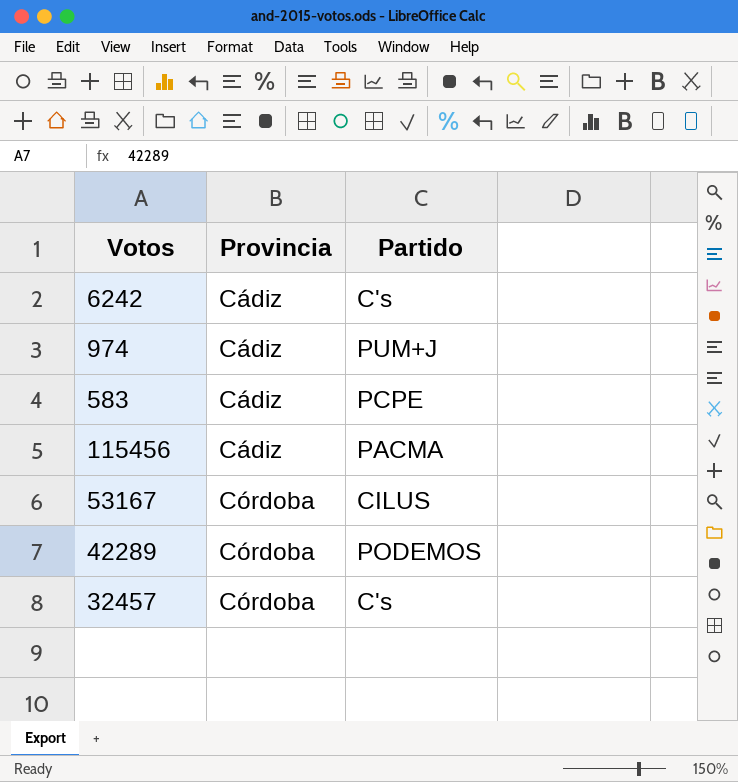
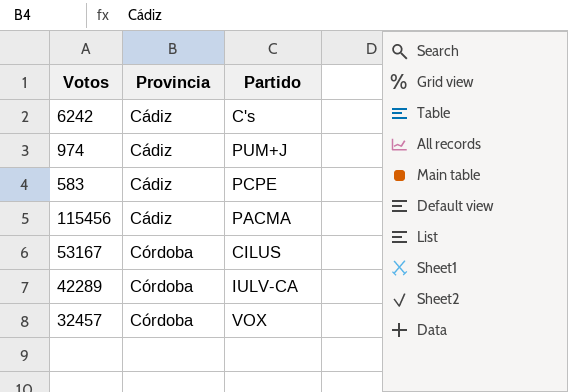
42289 | Partido: PODEMOS -> IULV-CA
32457 | Partido: C's -> VOX

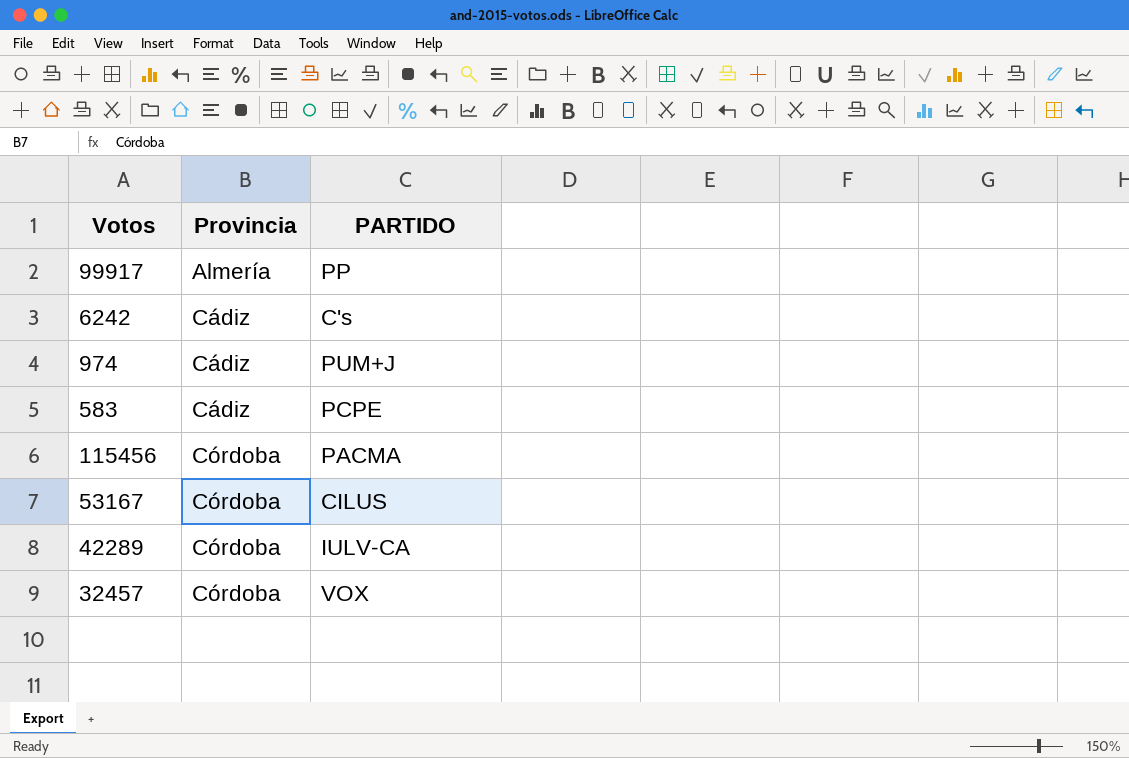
column name: Partido -> PARTIDO
row 99917: none -> Almería | PP
115456 | Provincia: Cádiz -> Córdoba

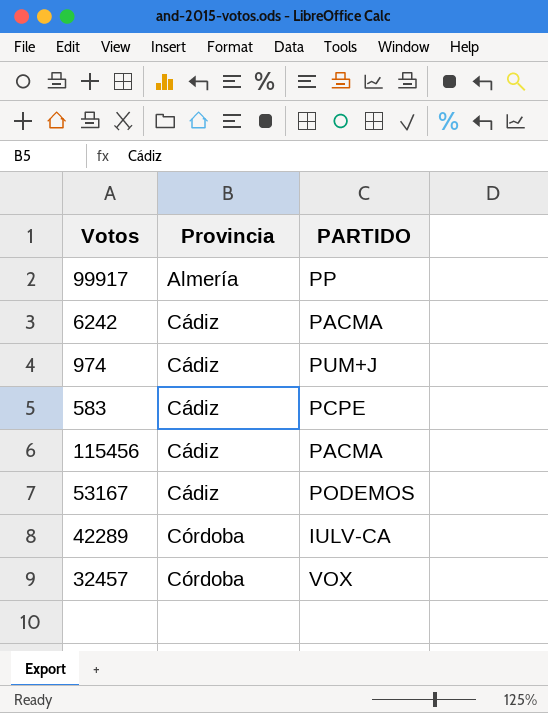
6242 | PARTIDO: C's -> PACMA
115456 | Provincia: Córdoba -> Cádiz
53167 | Provincia: Córdoba -> Cádiz
53167 | PARTIDO: CILUS -> PODEMOS

